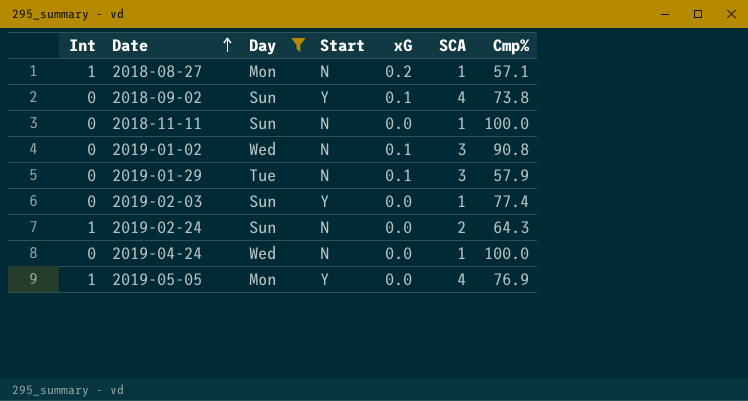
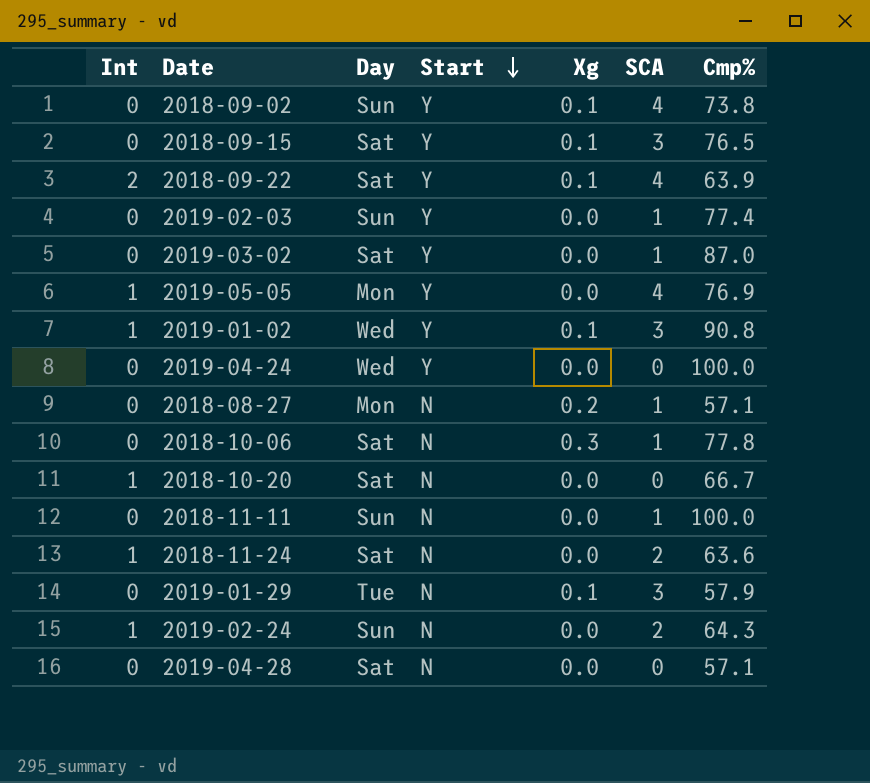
filter: Day != Sat -> none
row order: Date ascending -> Start descending
column name: xG -> Xg
2019-01-02 | Int: 0 -> 1
2019-01-02 | Start: N -> Y
2019-04-24 | Start: N -> Y
2019-04-24 | SCA: 1 -> 0
2018-08-27 | Int: 1 -> 0

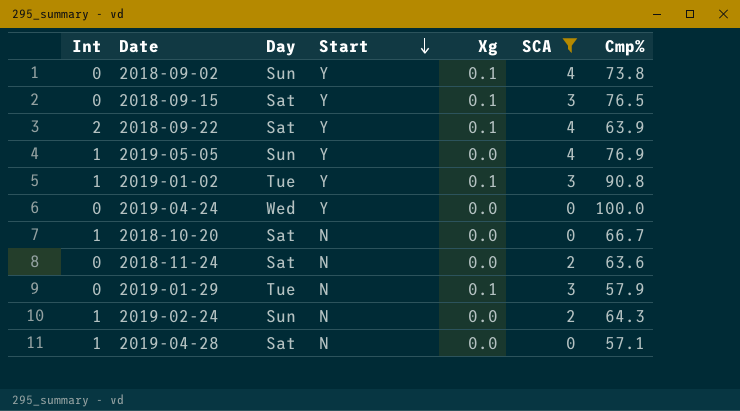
filter: none -> SCA != 1
2019-05-05 | Day: Mon -> Sun
2019-01-02 | Day: Wed -> Tue
2018-11-24 | Int: 1 -> 0
2019-04-28 | Int: 0 -> 1

